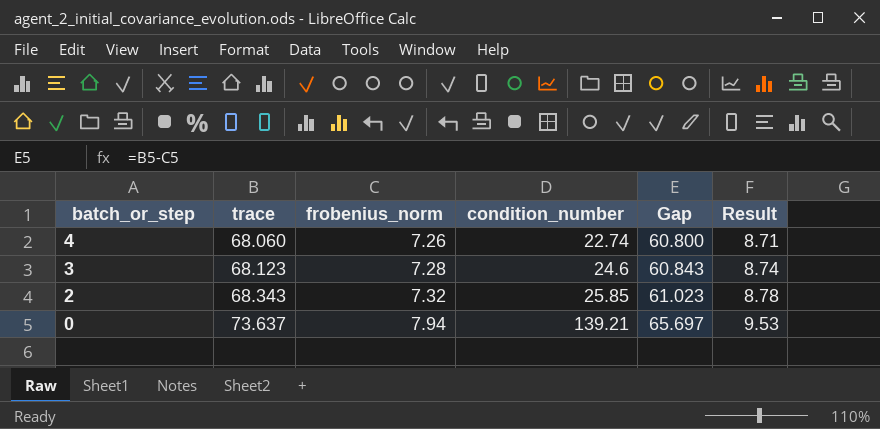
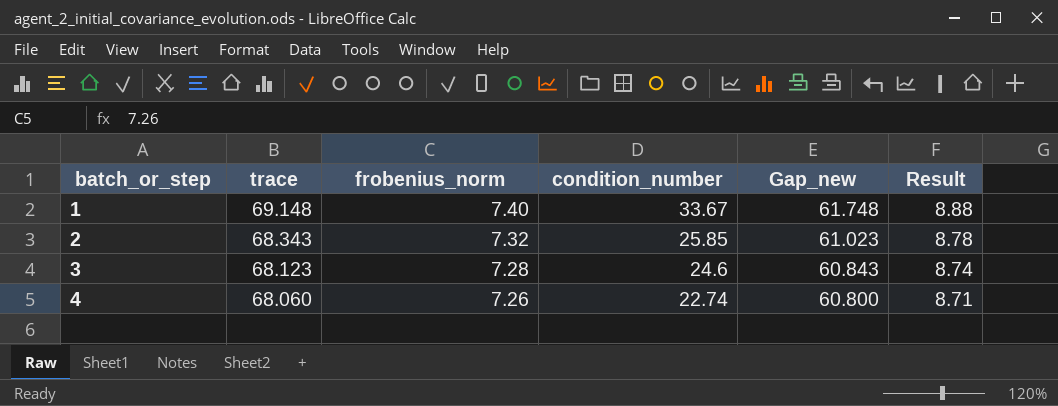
row order: batch_or_step descending -> batch_or_step ascending
column name: Gap -> Gap_new
row 0: 73.637 | 7.94 | 139.21 | 65.697 | 9.53 -> none
row 1: none -> 69.148 | 7.40 | 33.67 | 61.748 | 8.88

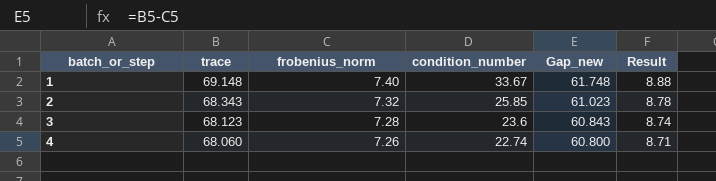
3 | condition_number: 24.6 -> 23.6

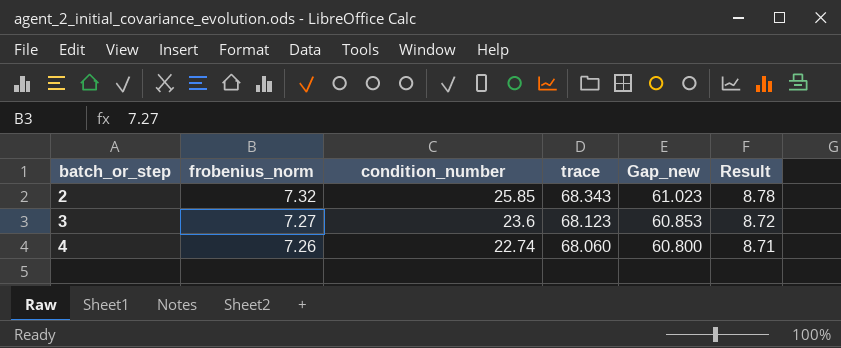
column trace | position: 2 -> 4
row 1: 69.148 | 7.40 | 33.67 | 61.748 | 8.88 -> none
3 | frobenius_norm: 7.28 -> 7.27
3 | Gap_new: 60.843 -> 60.853
3 | Result: 8.74 -> 8.72

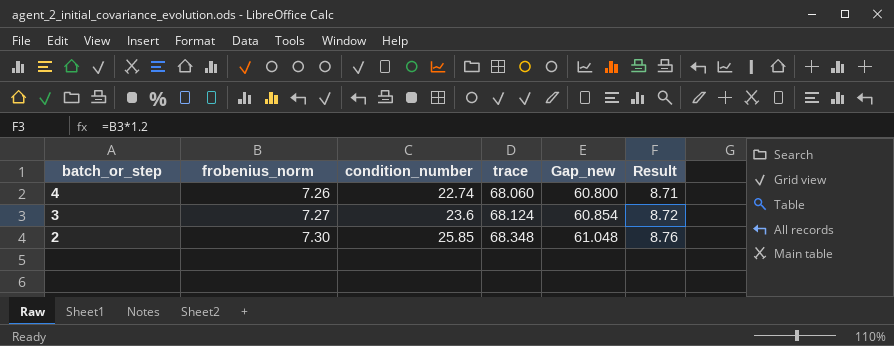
row order: batch_or_step ascending -> batch_or_step descending
3 | trace: 68.123 -> 68.124
3 | Gap_new: 60.853 -> 60.854
2 | frobenius_norm: 7.32 -> 7.30
2 | trace: 68.343 -> 68.348
2 | Gap_new: 61.023 -> 61.048
2 | Result: 8.78 -> 8.76

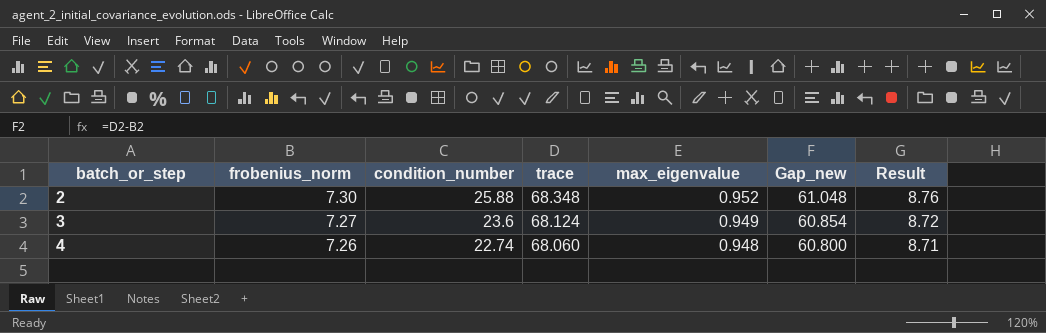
row order: batch_or_step descending -> batch_or_step ascending
column max_eigenvalue | position: none -> 5
2 | condition_number: 25.85 -> 25.88

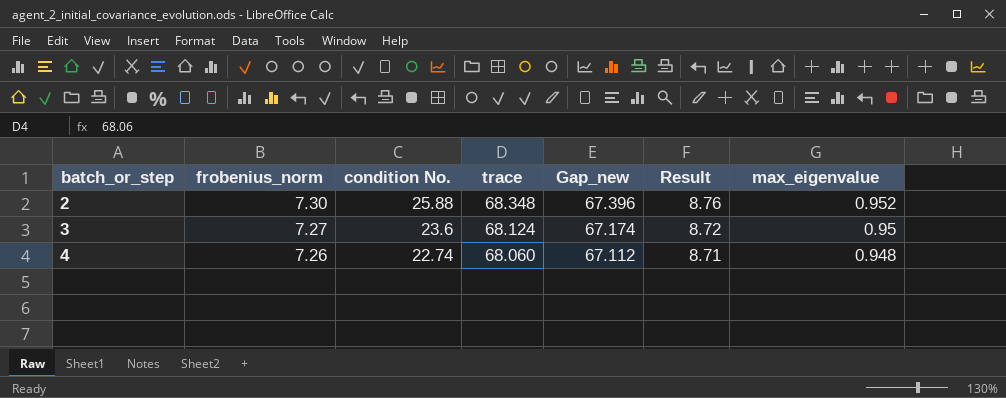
column name: condition_number -> condition No.
column Gap_new | formula: [trace] - [frobenius_norm] -> [trace] - [max_eigenvalue]
column max_eigenvalue | position: 5 -> 7
3 | max_eigenvalue: 0.949 -> 0.95

